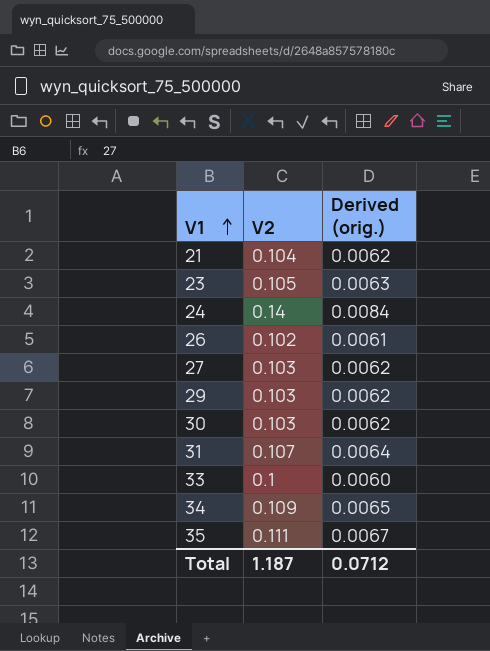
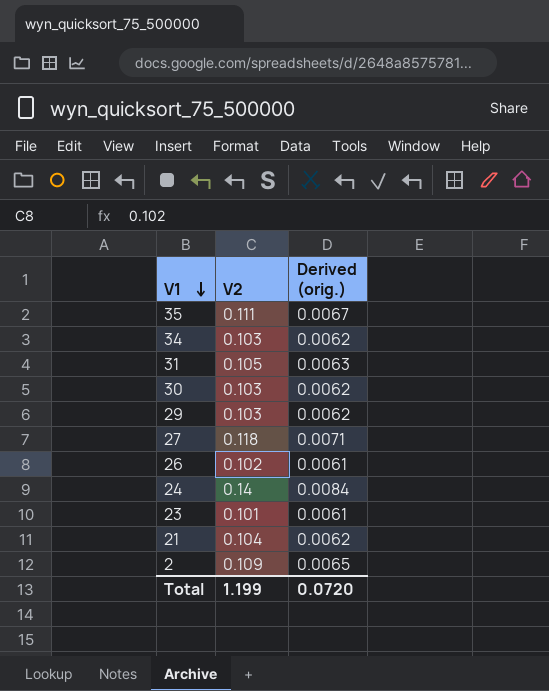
row order: V1 ascending -> V1 descending
row 33: 0.1 | 0.0060 -> none
34 | V2: 0.109 -> 0.103
34 | Derived (orig.): 0.0065 -> 0.0062
31 | V2: 0.107 -> 0.105
31 | Derived (orig.): 0.0064 -> 0.0063
27 | V2: 0.103 -> 0.118
27 | Derived (orig.): 0.0062 -> 0.0071
23 | V2: 0.105 -> 0.101
23 | Derived (orig.): 0.0063 -> 0.0061
row 2: none -> 0.109 | 0.0065
Total | V2: 1.187 -> 1.199
Total | Derived (orig.): 0.0712 -> 0.0720

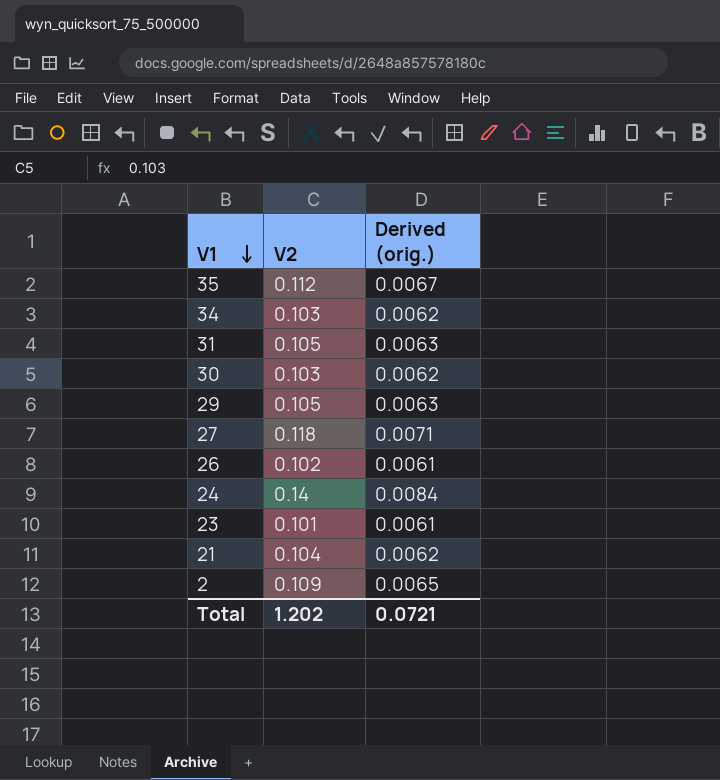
35 | V2: 0.111 -> 0.112
29 | V2: 0.103 -> 0.105
29 | Derived (orig.): 0.0062 -> 0.0063
Total | V2: 1.199 -> 1.202
Total | Derived (orig.): 0.0720 -> 0.0721

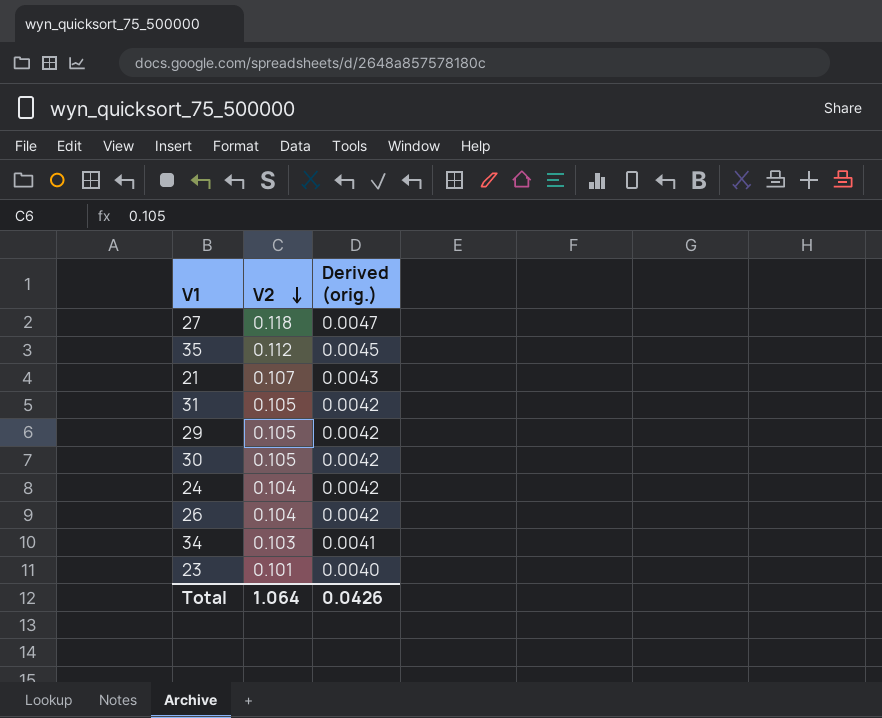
row order: V1 descending -> V2 descending
column Derived (orig.) | formula: [V2] * 0.06 -> [V2] * 0.04
row 2: 0.109 | 0.0065 -> none
21 | V2: 0.104 -> 0.107
30 | V2: 0.103 -> 0.105
24 | V2: 0.14 -> 0.104
26 | V2: 0.102 -> 0.104
Total | V2: 1.202 -> 1.064
Total | Derived (orig.): 0.0721 -> 0.0426

